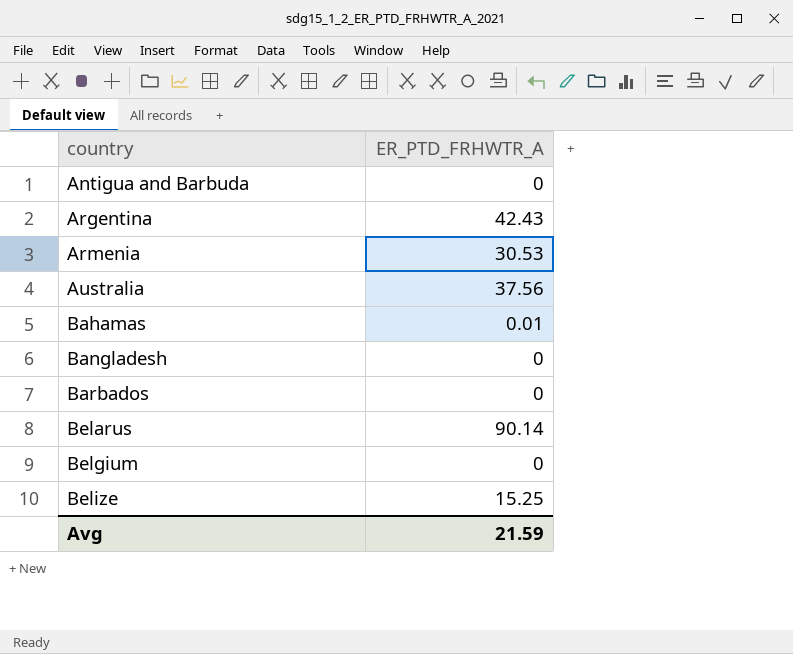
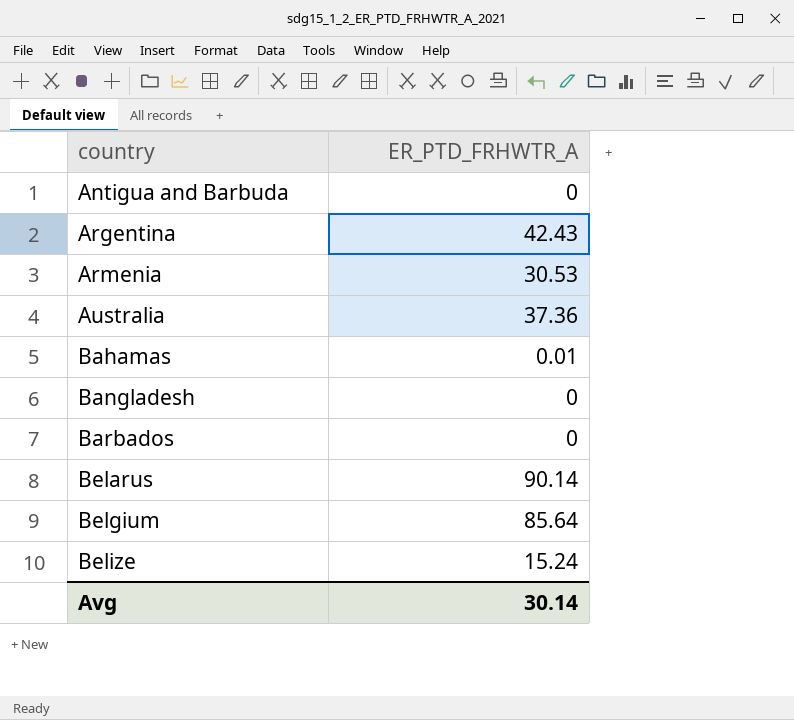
Australia | ER_PTD_FRHWTR_A: 37.56 -> 37.36
Belgium | ER_PTD_FRHWTR_A: 0 -> 85.64
Belize | ER_PTD_FRHWTR_A: 15.25 -> 15.24
Avg | ER_PTD_FRHWTR_A: 21.59 -> 30.14

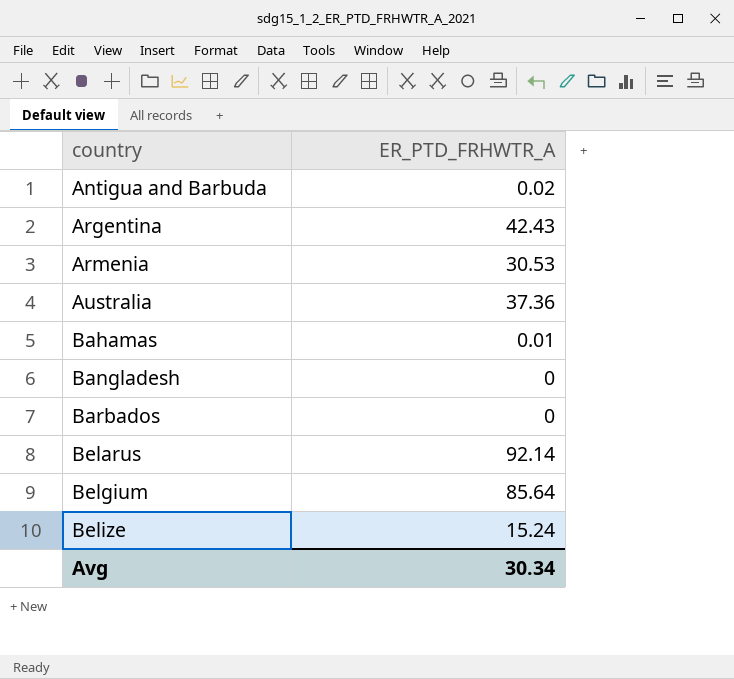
Antigua and Barbuda | ER_PTD_FRHWTR_A: 0 -> 0.02
Belarus | ER_PTD_FRHWTR_A: 90.14 -> 92.14
Avg | ER_PTD_FRHWTR_A: 30.14 -> 30.34

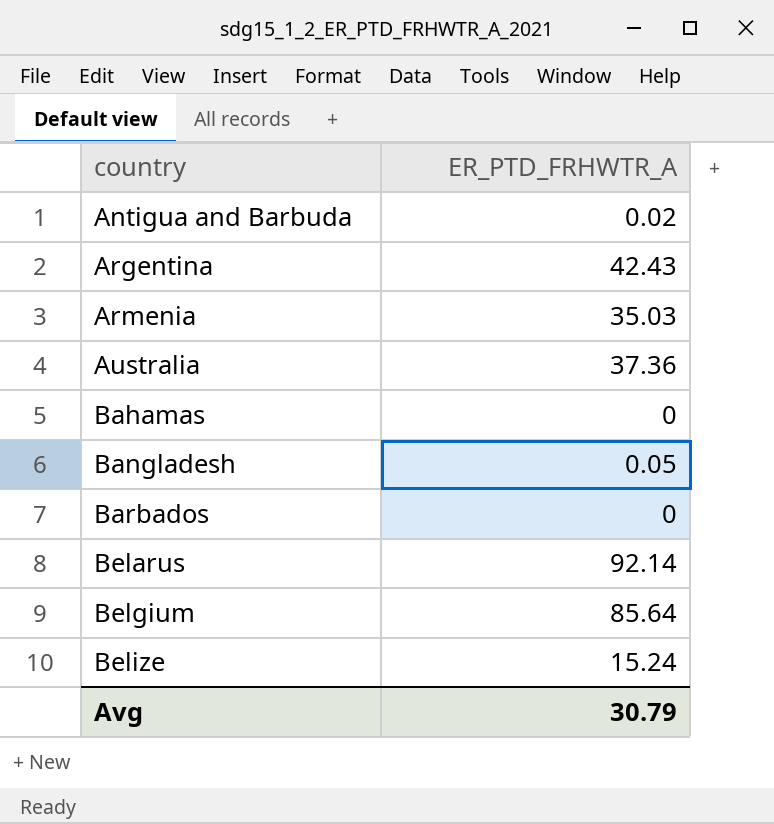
Armenia | ER_PTD_FRHWTR_A: 30.53 -> 35.03
Bahamas | ER_PTD_FRHWTR_A: 0.01 -> 0
Bangladesh | ER_PTD_FRHWTR_A: 0 -> 0.05
Avg | ER_PTD_FRHWTR_A: 30.34 -> 30.79

